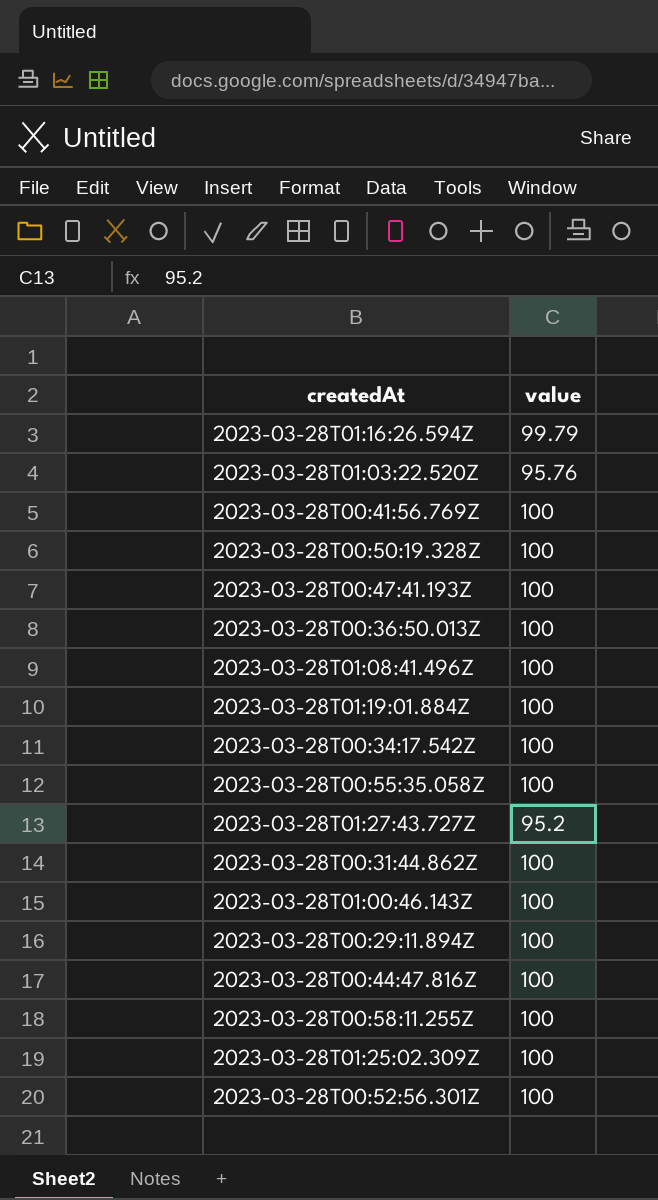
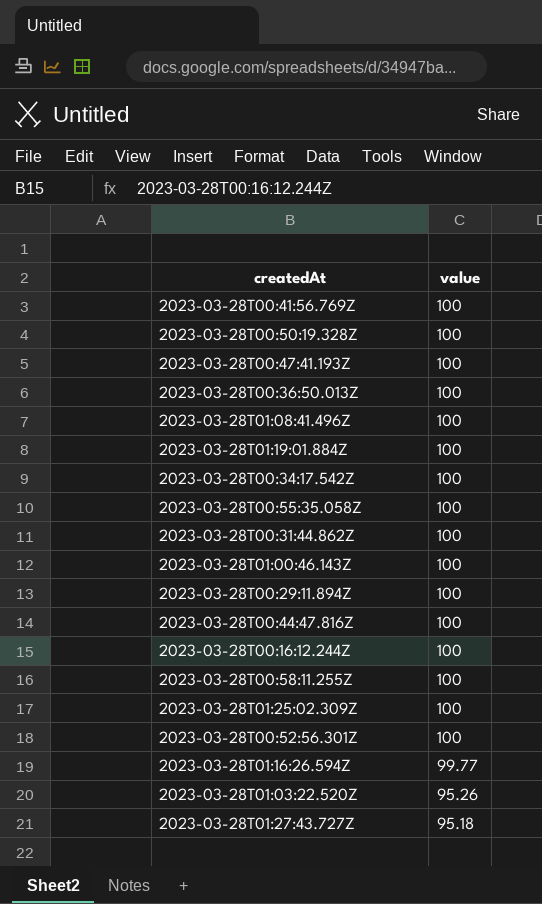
row order: none -> value descending
row 2023-03-28T00:16:12.244Z: none -> 100
2023-03-28T01:16:26.594Z | value: 99.79 -> 99.77
2023-03-28T01:03:22.520Z | value: 95.76 -> 95.26
2023-03-28T01:27:43.727Z | value: 95.2 -> 95.18

